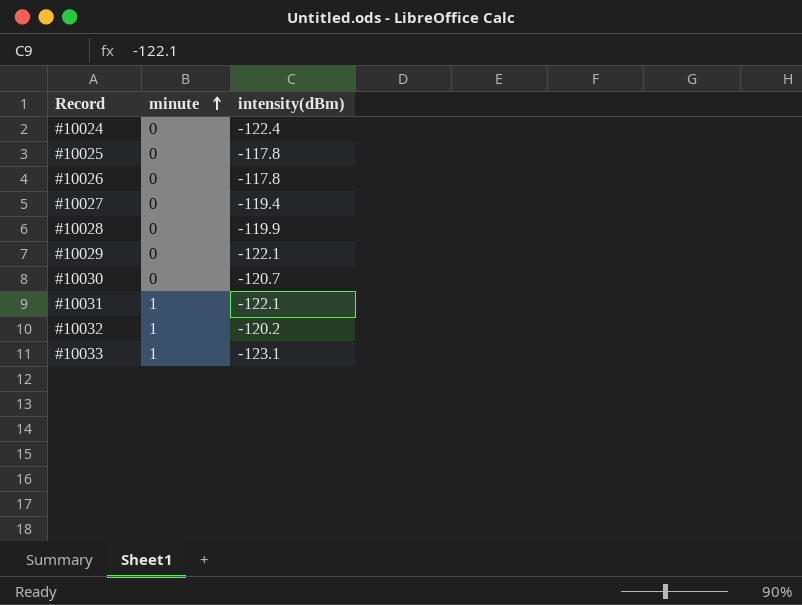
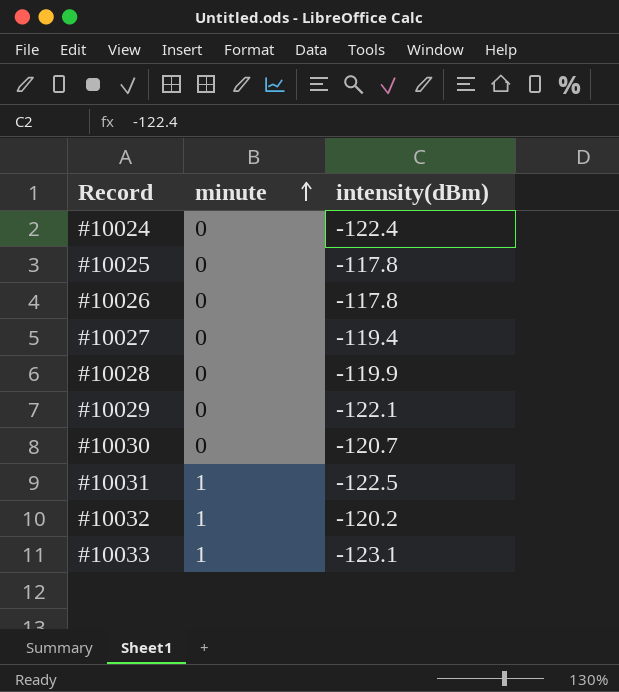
#10031 | intensity(dBm): -122.1 -> -122.5

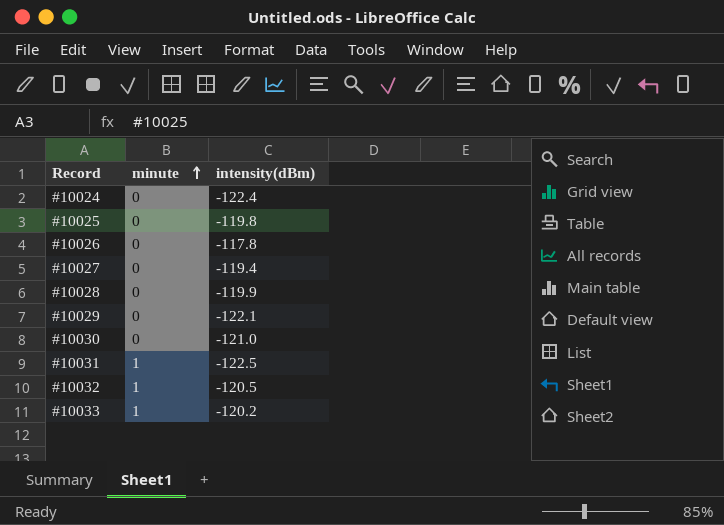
#10025 | intensity(dBm): -117.8 -> -119.8
#10030 | intensity(dBm): -120.7 -> -121.0
#10032 | intensity(dBm): -120.2 -> -120.5
#10033 | intensity(dBm): -123.1 -> -120.2

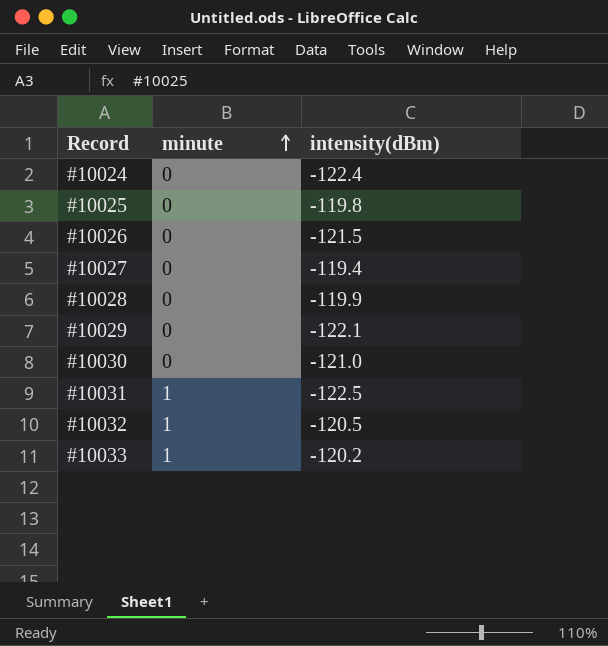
#10026 | intensity(dBm): -117.8 -> -121.5

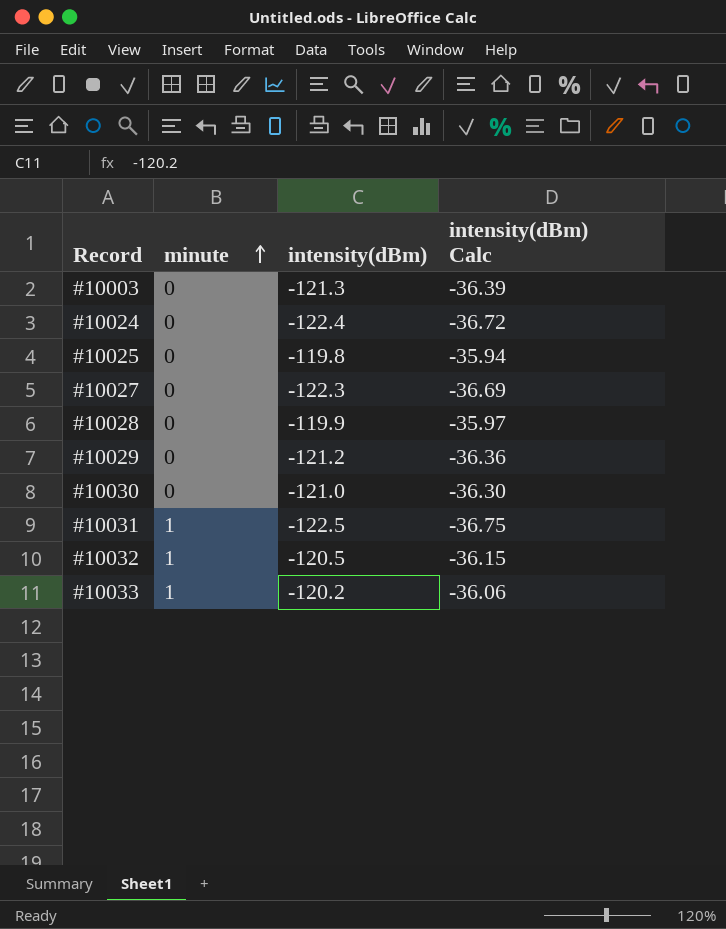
column intensity(dBm) Calc | formula: none -> [intensity(dBm)] * 0.3
row #10026: 0 | -121.5 -> none
row #10003: none -> 0 | -121.3 | -36.39
#10027 | intensity(dBm): -119.4 -> -122.3
#10029 | intensity(dBm): -122.1 -> -121.2

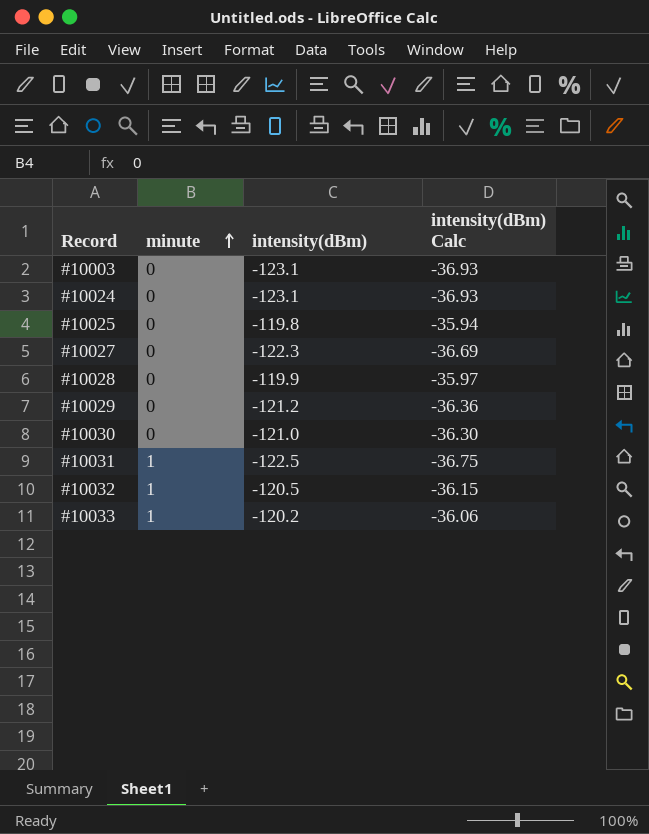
#10003 | intensity(dBm): -121.3 -> -123.1
#10003 | intensity(dBm) Calc: -36.39 -> -36.93
#10024 | intensity(dBm): -122.4 -> -123.1
#10024 | intensity(dBm) Calc: -36.72 -> -36.93

